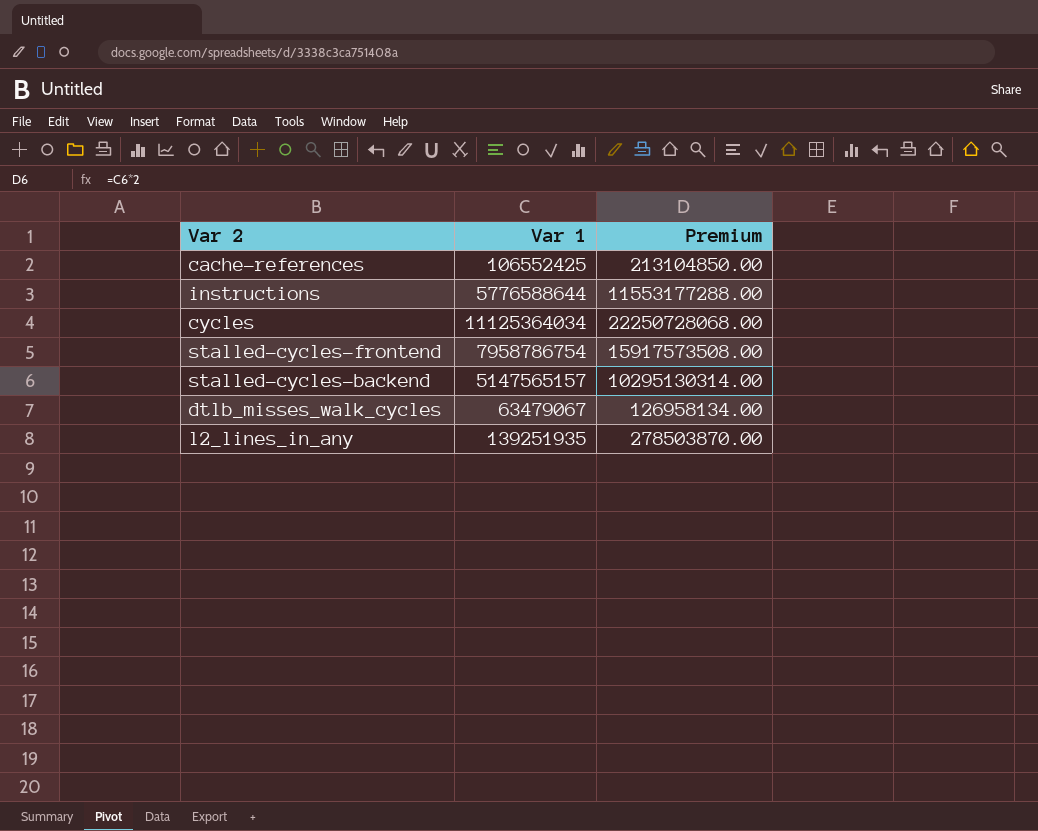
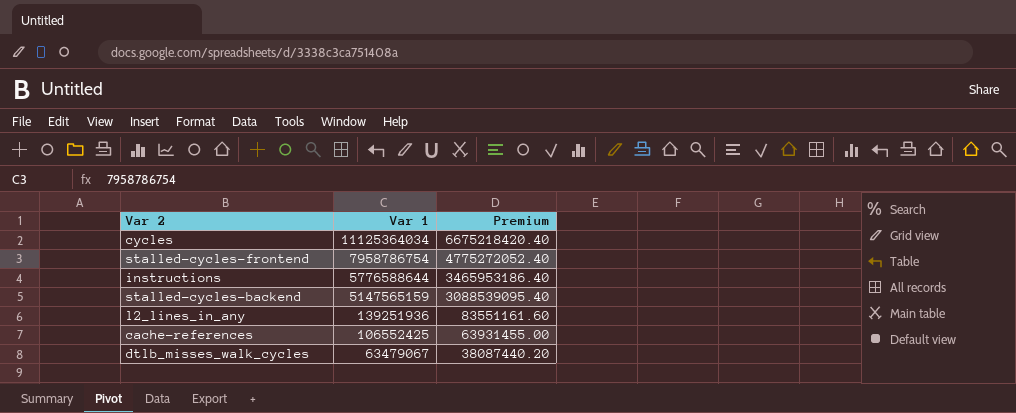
row order: none -> Var 1 descending
column Premium | formula: [Var 1] * 2 -> [Var 1] * 0.6
stalled-cycles-backend | Var 1: 5147565157 -> 5147565159
l2_lines_in_any | Var 1: 139251935 -> 139251936

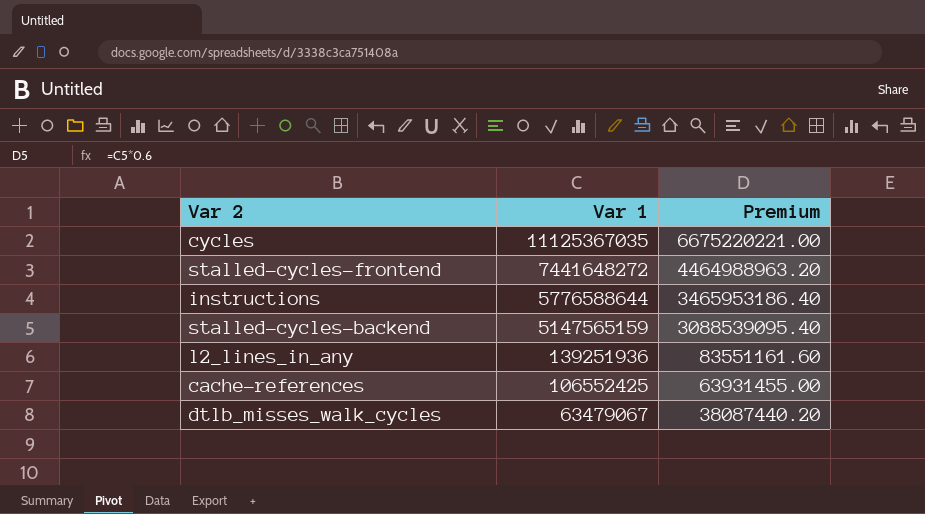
cycles | Var 1: 11125364034 -> 11125367035
cycles | Premium: 6675218420.40 -> 6675220221.00
stalled-cycles-frontend | Var 1: 7958786754 -> 7441648272
stalled-cycles-frontend | Premium: 4775272052.40 -> 4464988963.20

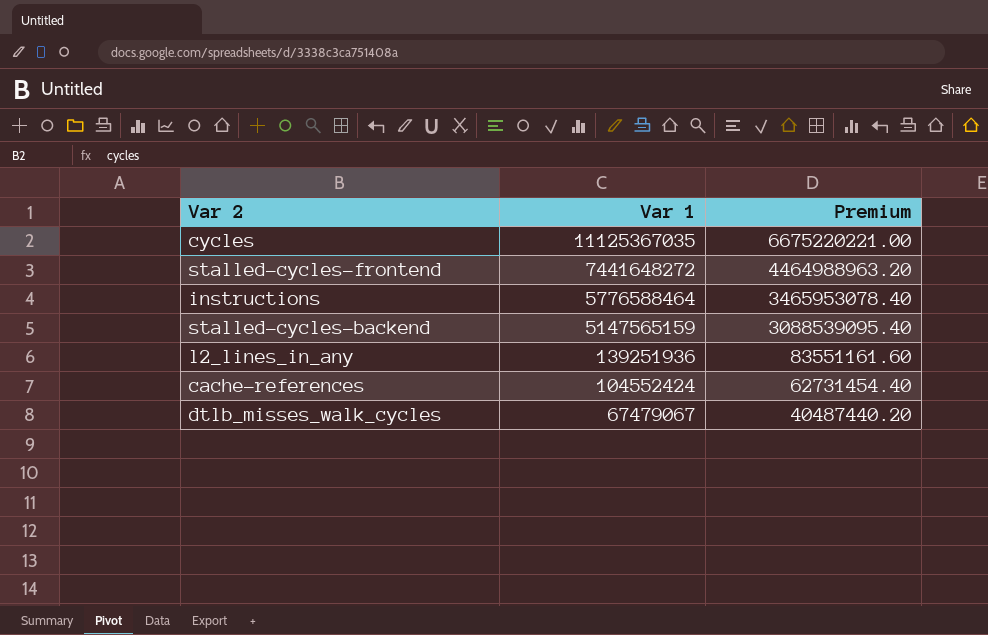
instructions | Var 1: 5776588644 -> 5776588464
instructions | Premium: 3465953186.40 -> 3465953078.40
cache-references | Var 1: 106552425 -> 104552424
cache-references | Premium: 63931455.00 -> 62731454.40
dtlb_misses_walk_cycles | Var 1: 63479067 -> 67479067
dtlb_misses_walk_cycles | Premium: 38087440.20 -> 40487440.20

